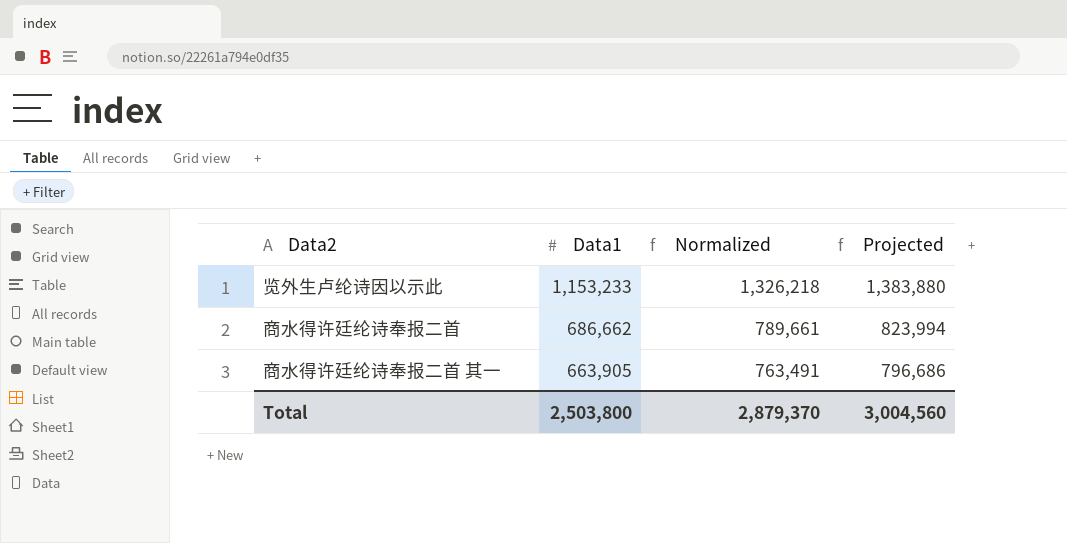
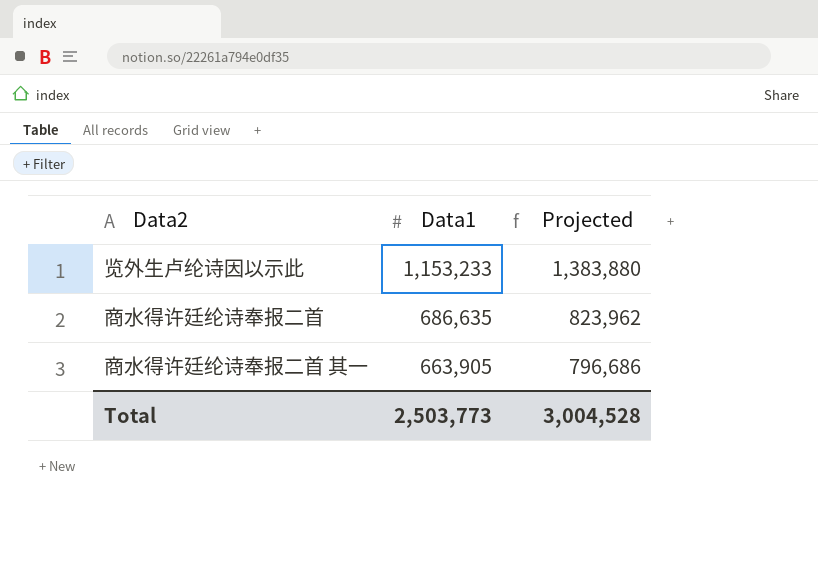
column Normalized | formula: [Data1] * 1.15 -> none
商水得许廷纶诗奉报二首 | Data1: 686,662 -> 686,635
商水得许廷纶诗奉报二首 | Projected: 823,994 -> 823,962
Total | Data1: 2,503,800 -> 2,503,773
Total | Projected: 3,004,560 -> 3,004,528

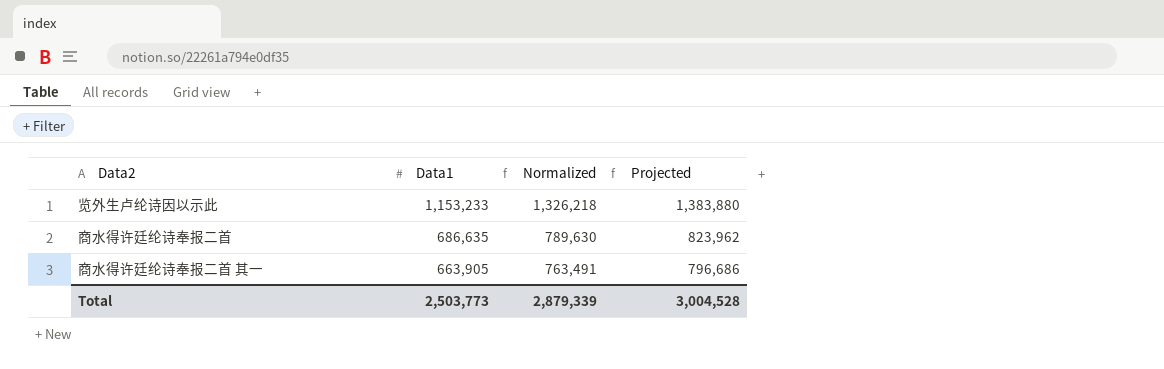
column Normalized | formula: none -> [Data1] * 1.15

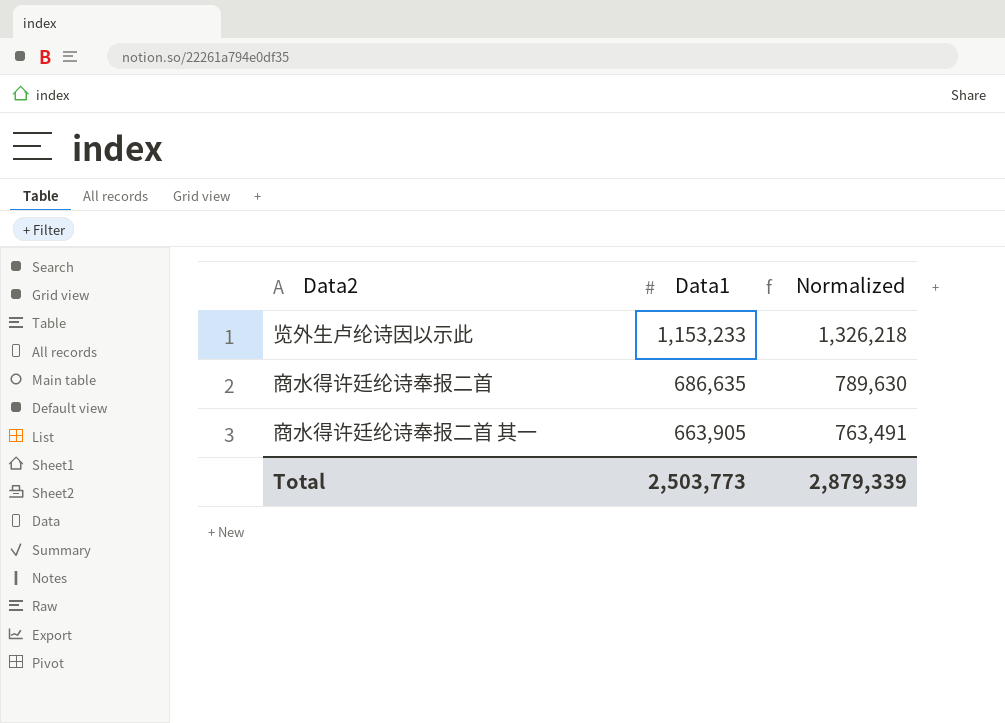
column Projected | formula: [Data1] * 1.2 -> none

